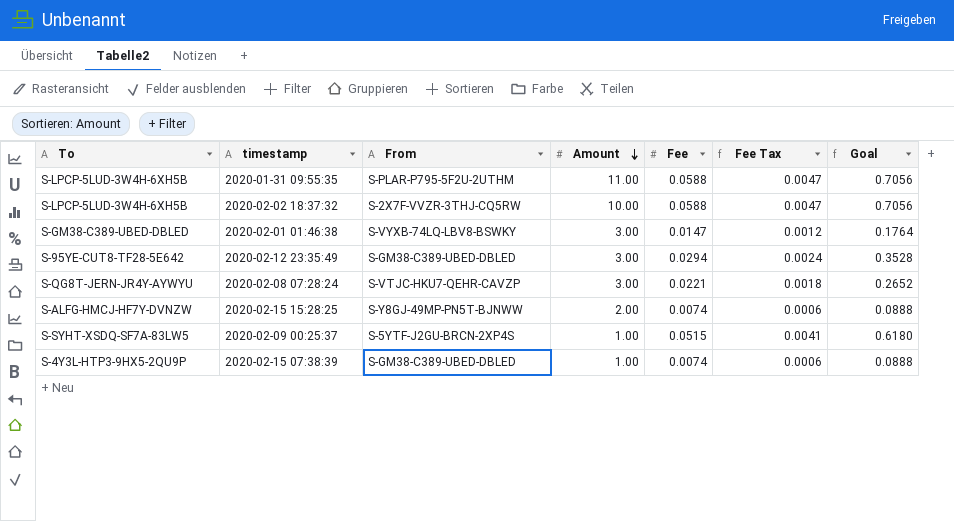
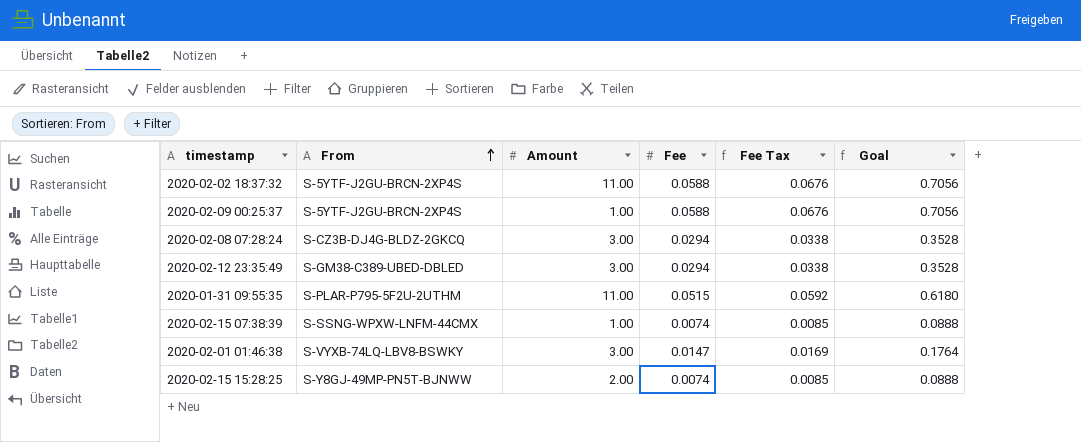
row order: Amount descending -> From ascending
column To | position: 1 -> none
column Fee Tax | formula: [Fee] * 0.08 -> [Fee] * 1.15
2020-02-02 18:37:32 | From: S-2X7F-VVZR-3THJ-CQ5RW -> S-5YTF-J2GU-BRCN-2XP4S
2020-02-02 18:37:32 | Amount: 10.00 -> 11.00
2020-02-09 00:25:37 | Fee: 0.0515 -> 0.0588
2020-02-09 00:25:37 | Goal: 0.6180 -> 0.7056
2020-02-08 07:28:24 | From: S-VTJC-HKU7-QEHR-CAVZP -> S-CZ3B-DJ4G-BLDZ-2GKCQ
2020-02-08 07:28:24 | Fee: 0.0221 -> 0.0294
2020-02-08 07:28:24 | Goal: 0.2652 -> 0.3528
2020-01-31 09:55:35 | Fee: 0.0588 -> 0.0515
2020-01-31 09:55:35 | Goal: 0.7056 -> 0.6180
2020-02-15 07:38:39 | From: S-GM38-C389-UBED-DBLED -> S-SSNG-WPXW-LNFM-44CMX

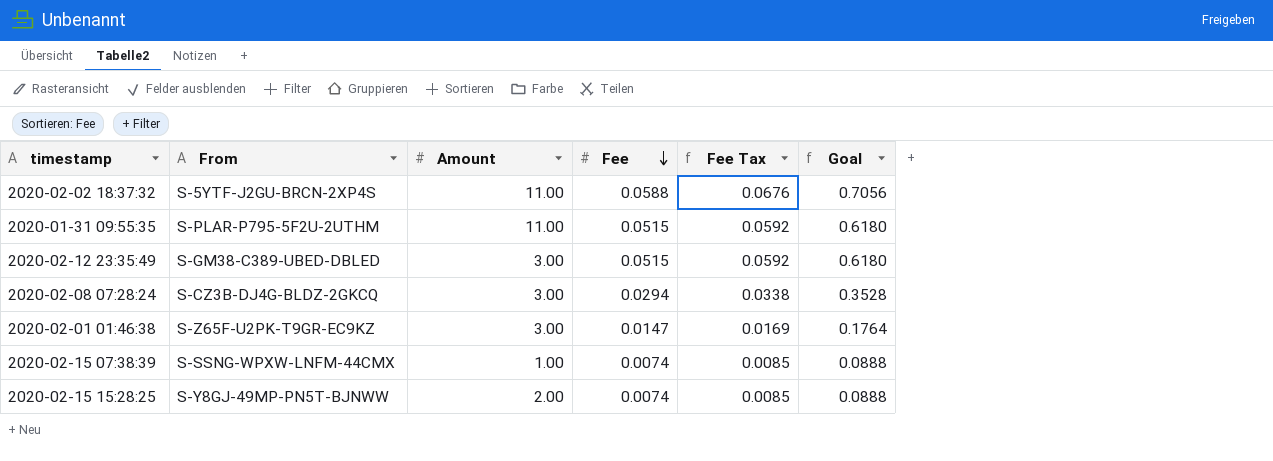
row order: From ascending -> Fee descending
row 2020-02-09 00:25:37: S-5YTF-J2GU-BRCN-2XP4S | 1.00 | 0.0588 | 0.0676 | 0.7056 -> none
2020-02-12 23:35:49 | Fee: 0.0294 -> 0.0515
2020-02-12 23:35:49 | Fee Tax: 0.0338 -> 0.0592
2020-02-12 23:35:49 | Goal: 0.3528 -> 0.6180
2020-02-01 01:46:38 | From: S-VYXB-74LQ-LBV8-BSWKY -> S-Z65F-U2PK-T9GR-EC9KZ

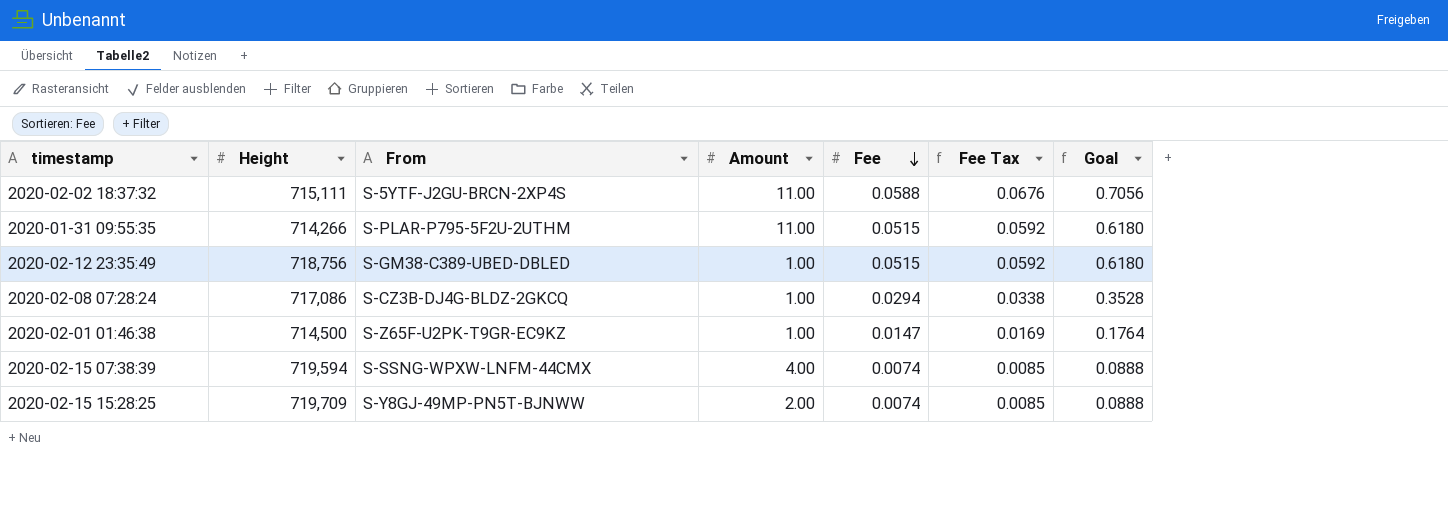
column Height | position: none -> 2
2020-02-12 23:35:49 | Amount: 3.00 -> 1.00
2020-02-08 07:28:24 | Amount: 3.00 -> 1.00
2020-02-01 01:46:38 | Amount: 3.00 -> 1.00
2020-02-15 07:38:39 | Amount: 1.00 -> 4.00

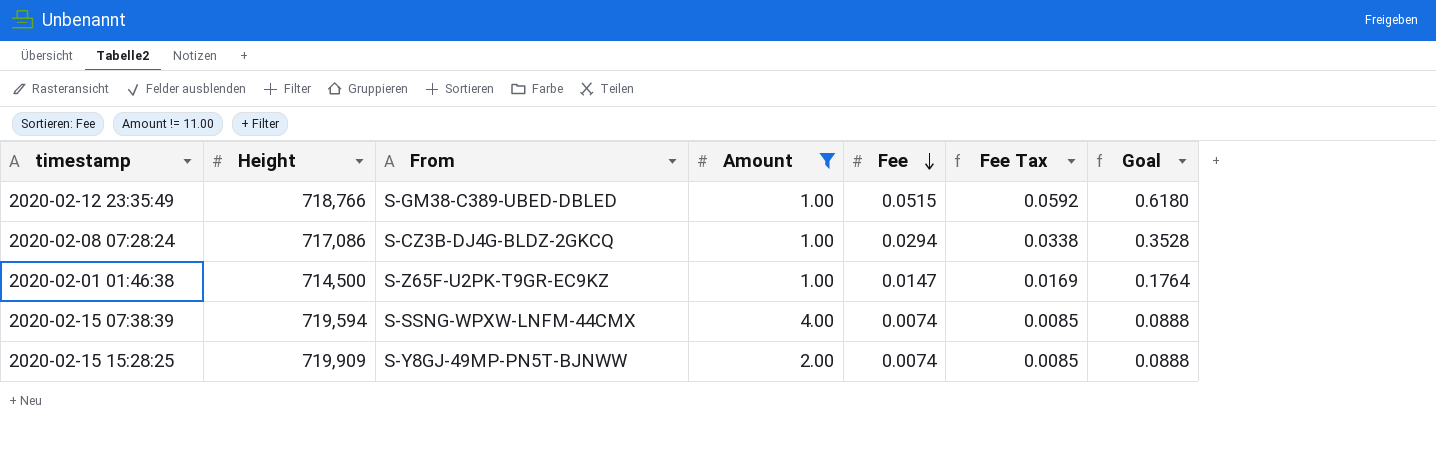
filter: none -> Amount != 11.00
2020-02-12 23:35:49 | Height: 718,756 -> 718,766
2020-02-15 15:28:25 | Height: 719,709 -> 719,909

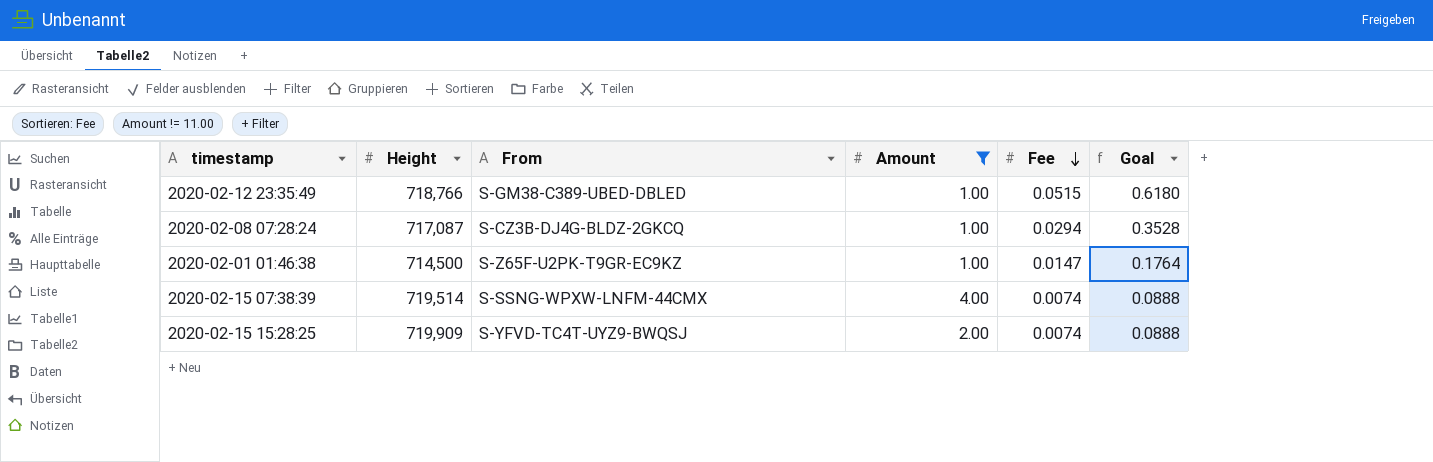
column Fee Tax | formula: [Fee] * 1.15 -> none
2020-02-08 07:28:24 | Height: 717,086 -> 717,087
2020-02-15 07:38:39 | Height: 719,594 -> 719,514
2020-02-15 15:28:25 | From: S-Y8GJ-49MP-PN5T-BJNWW -> S-YFVD-TC4T-UYZ9-BWQSJ

